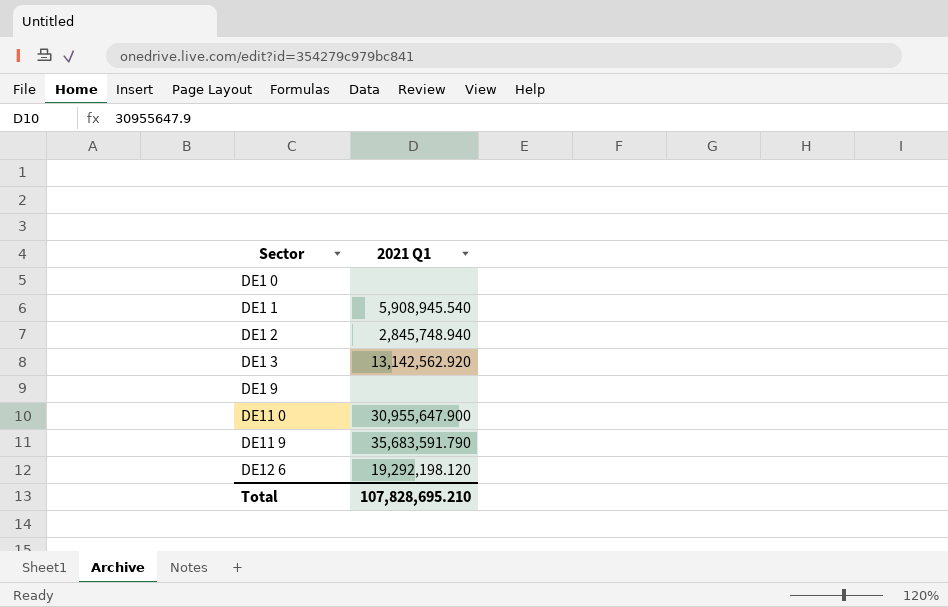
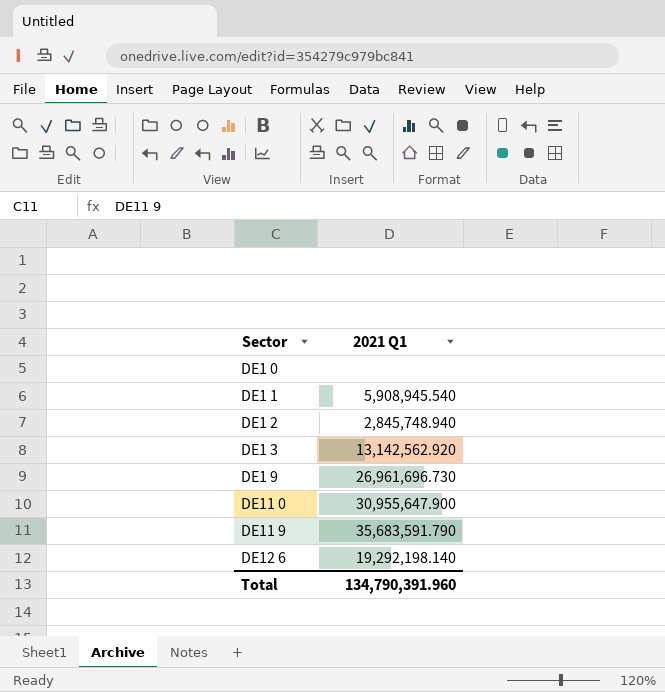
DE1 9 | 2021 Q1: none -> 26,961,696.730
DE12 6 | 2021 Q1: 19,292,198.120 -> 19,292,198.140
Total | 2021 Q1: 107,828,695.210 -> 134,790,391.960

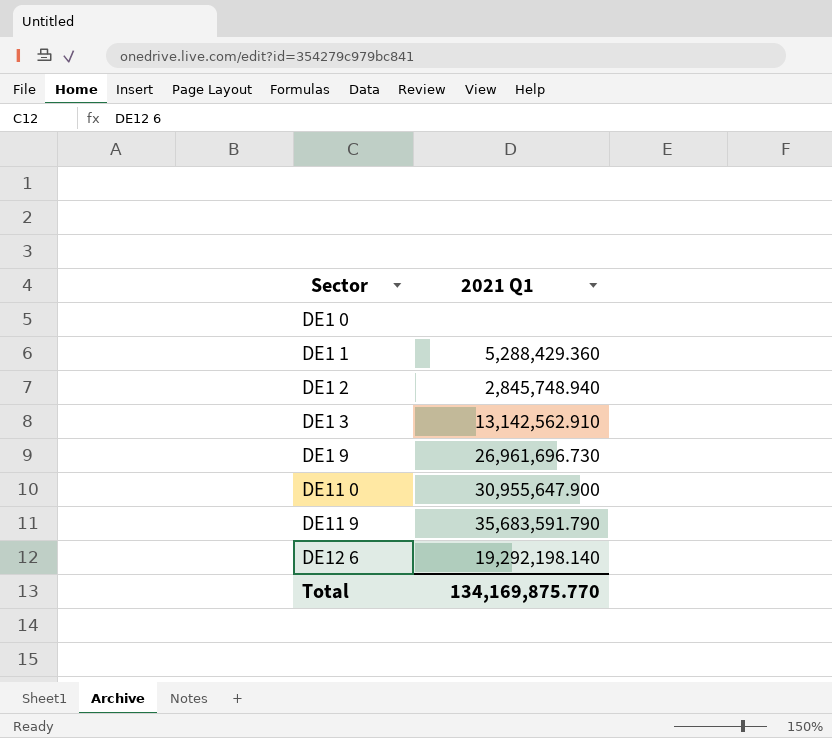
DE1 1 | 2021 Q1: 5,908,945.540 -> 5,288,429.360
DE1 3 | 2021 Q1: 13,142,562.920 -> 13,142,562.910
Total | 2021 Q1: 134,790,391.960 -> 134,169,875.770

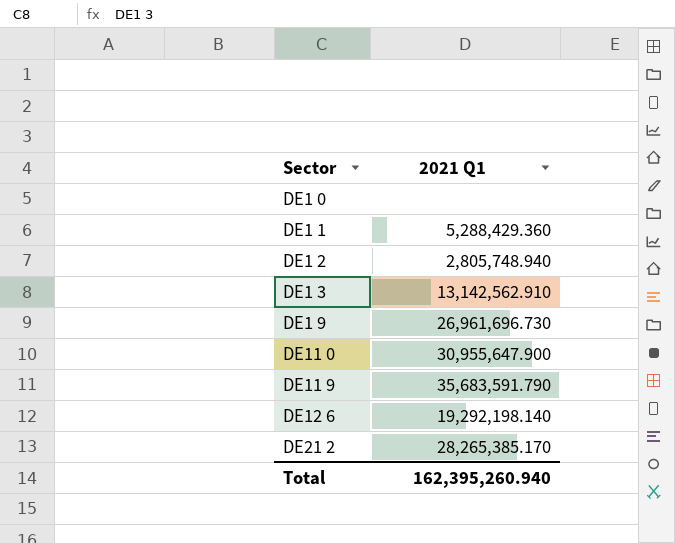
DE1 2 | 2021 Q1: 2,845,748.940 -> 2,805,748.940
row DE21 2: none -> 28,265,385.170
Total | 2021 Q1: 134,169,875.770 -> 162,395,260.940

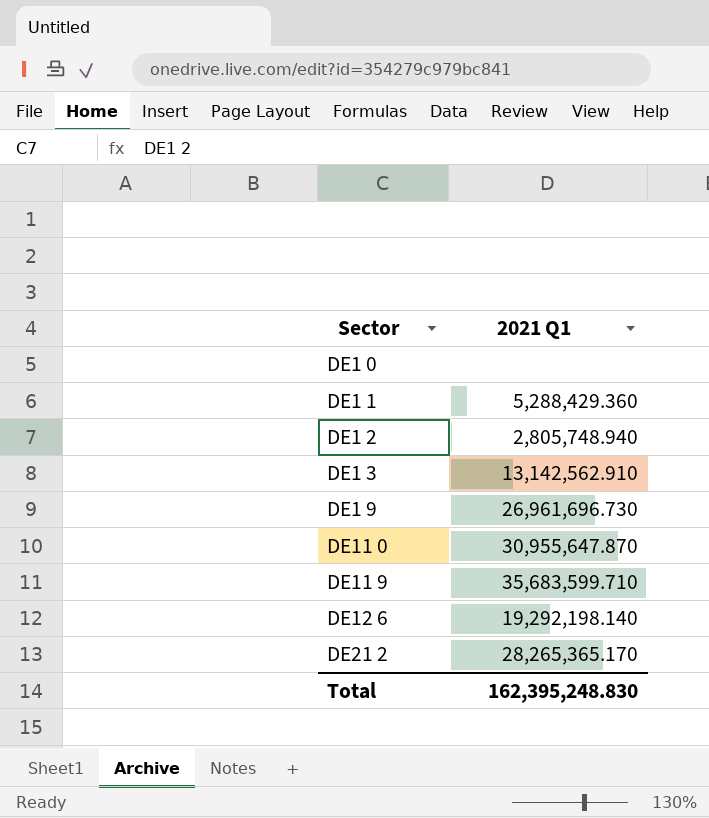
DE11 0 | 2021 Q1: 30,955,647.900 -> 30,955,647.870
DE11 9 | 2021 Q1: 35,683,591.790 -> 35,683,599.710
DE21 2 | 2021 Q1: 28,265,385.170 -> 28,265,365.170
Total | 2021 Q1: 162,395,260.940 -> 162,395,248.830

